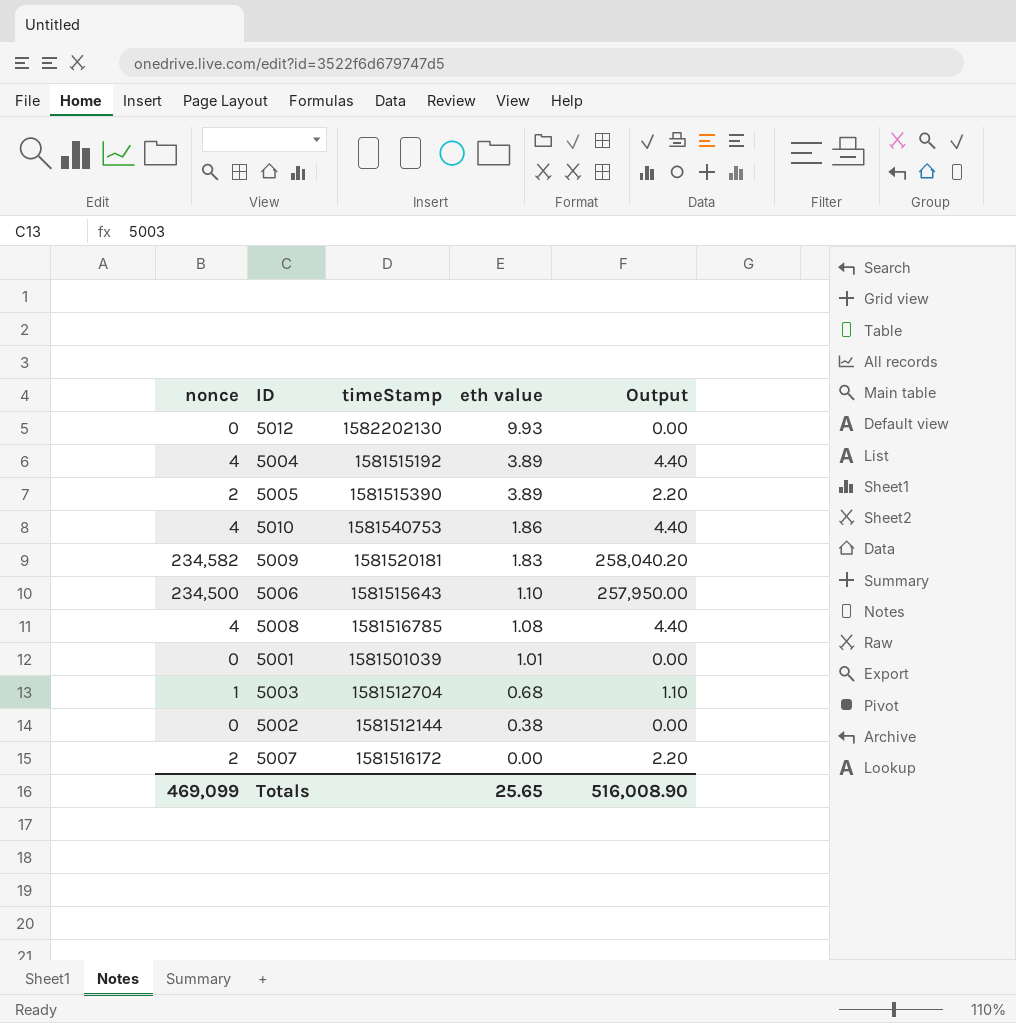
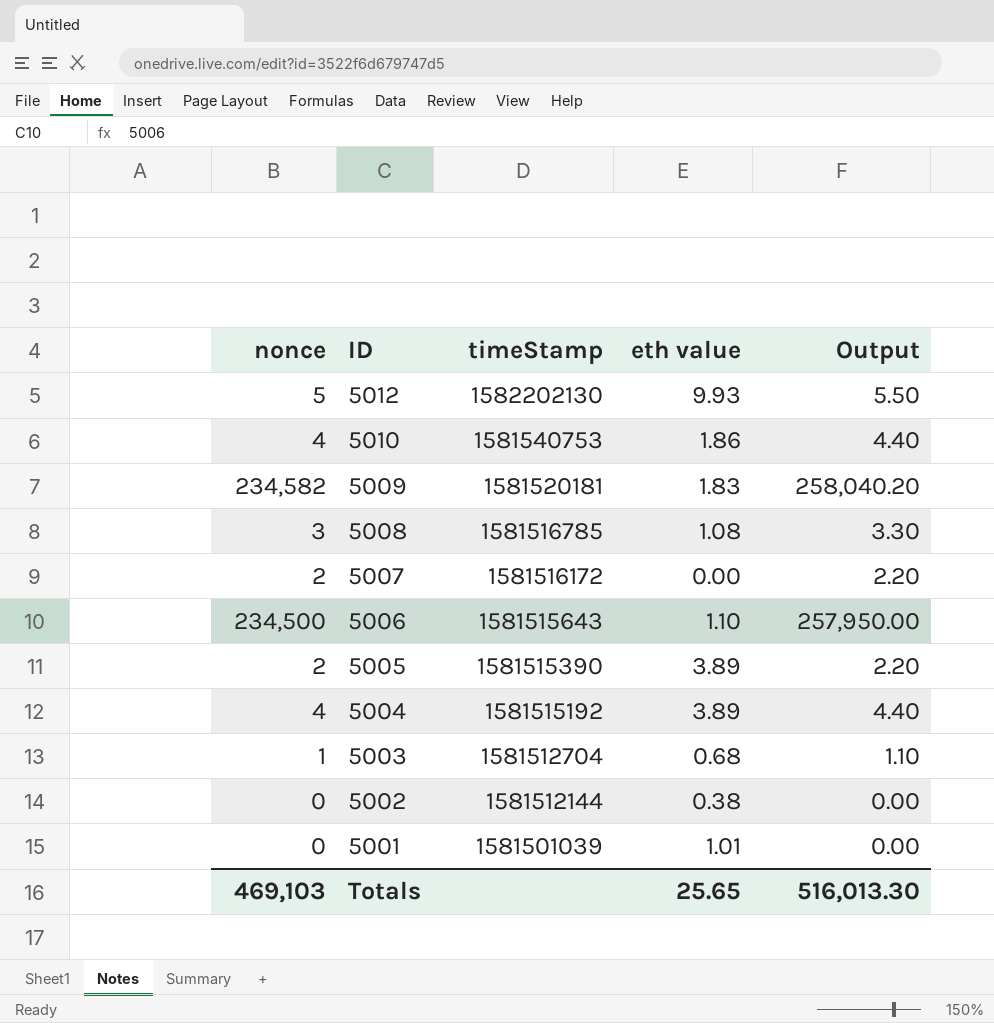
row order: eth value descending -> ID descending
5012 | nonce: 0 -> 5
5012 | Output: 0.00 -> 5.50
5008 | nonce: 4 -> 3
5008 | Output: 4.40 -> 3.30
Totals | nonce: 469,099 -> 469,103
Totals | Output: 516,008.90 -> 516,013.30

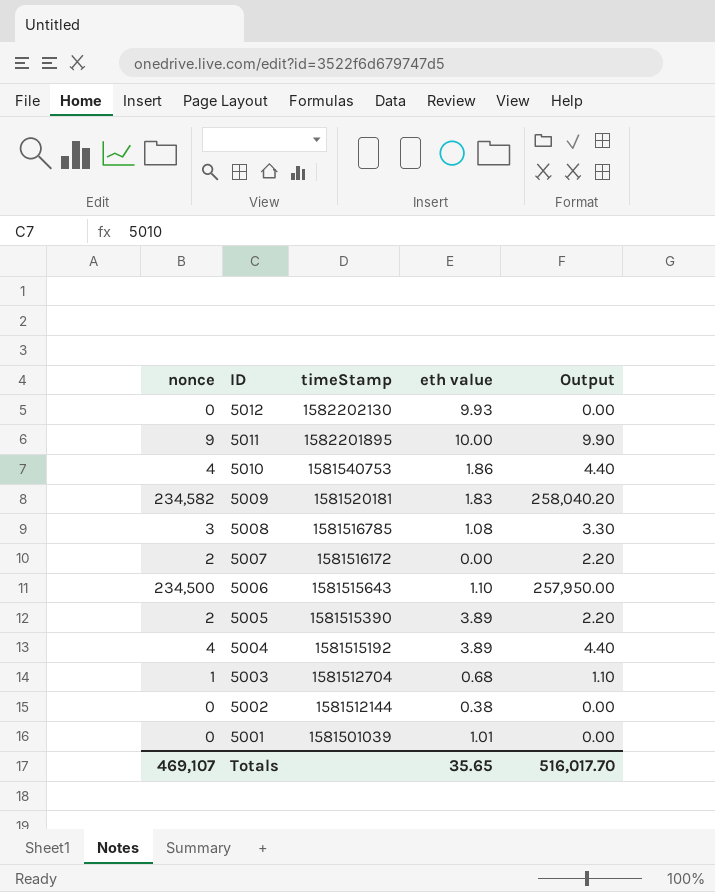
5012 | nonce: 5 -> 0
5012 | Output: 5.50 -> 0.00
row 5011: none -> 9 | 1582201895 | 10.00 | 9.90
Totals | nonce: 469,103 -> 469,107
Totals | eth value: 25.65 -> 35.65
Totals | Output: 516,013.30 -> 516,017.70

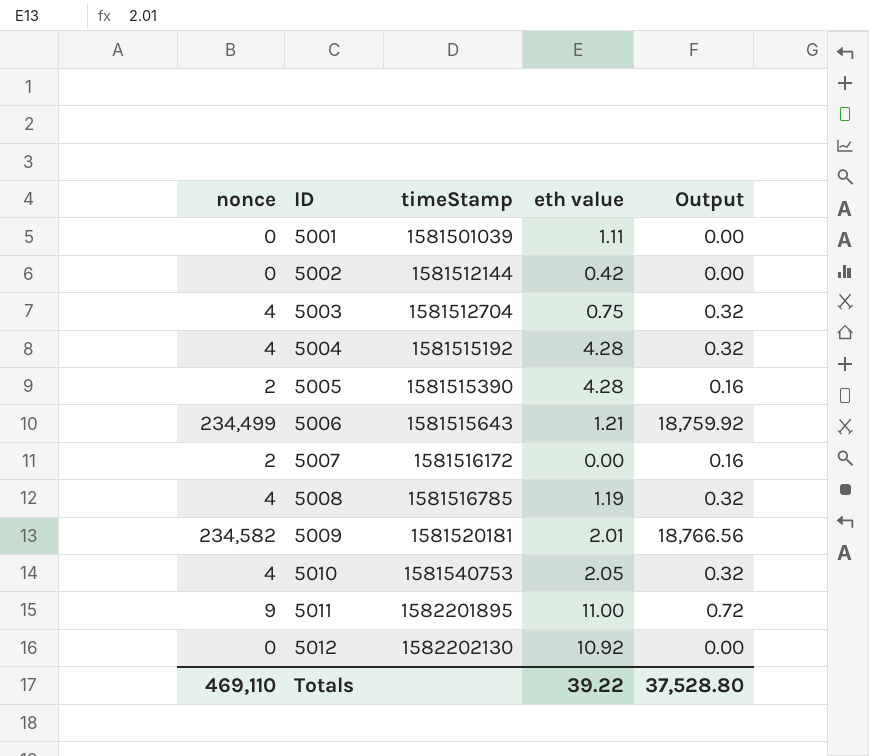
row order: ID descending -> ID ascending
column Output | formula: [nonce] * 1.1 -> [nonce] * 0.08
5001 | eth value: 1.01 -> 1.11
5002 | eth value: 0.38 -> 0.42
5003 | nonce: 1 -> 4
5003 | eth value: 0.68 -> 0.75
5004 | eth value: 3.89 -> 4.28
5005 | eth value: 3.89 -> 4.28
5006 | nonce: 234,500 -> 234,499
5006 | eth value: 1.10 -> 1.21
5008 | nonce: 3 -> 4
5008 | eth value: 1.08 -> 1.19
5009 | eth value: 1.83 -> 2.01
5010 | eth value: 1.86 -> 2.05
5011 | eth value: 10.00 -> 11.00
5012 | eth value: 9.93 -> 10.92
Totals | nonce: 469,107 -> 469,110
Totals | eth value: 35.65 -> 39.22
Totals | Output: 516,017.70 -> 37,528.80

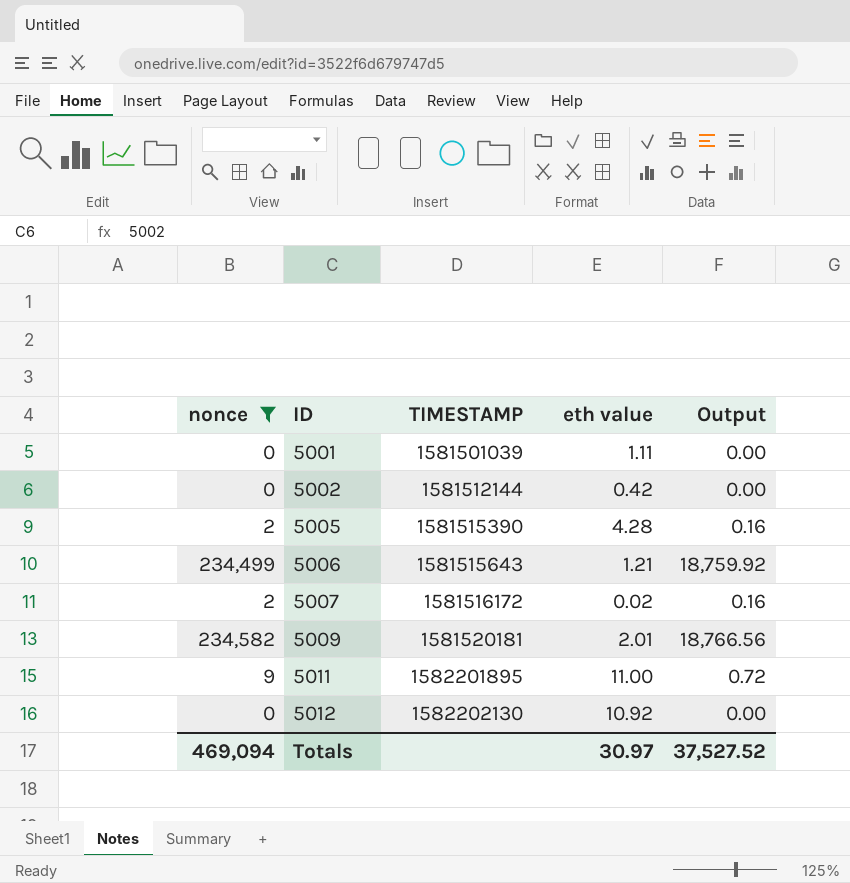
filter: none -> nonce != 4
column name: timeStamp -> TIMESTAMP
5007 | eth value: 0.00 -> 0.02
Totals | nonce: 469,110 -> 469,094
Totals | eth value: 39.22 -> 30.97
Totals | Output: 37,528.80 -> 37,527.52

